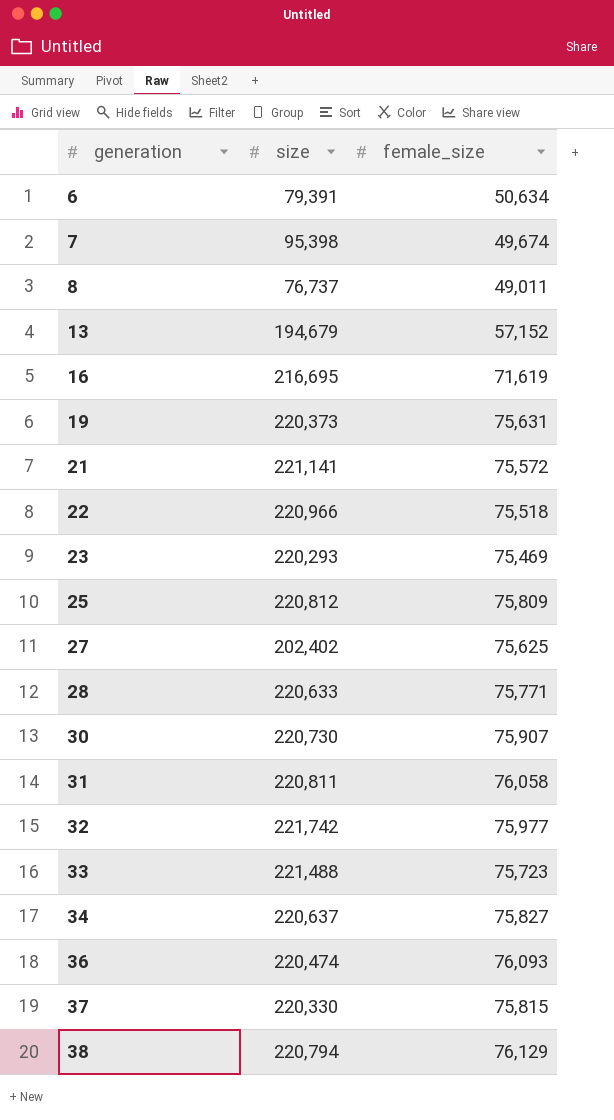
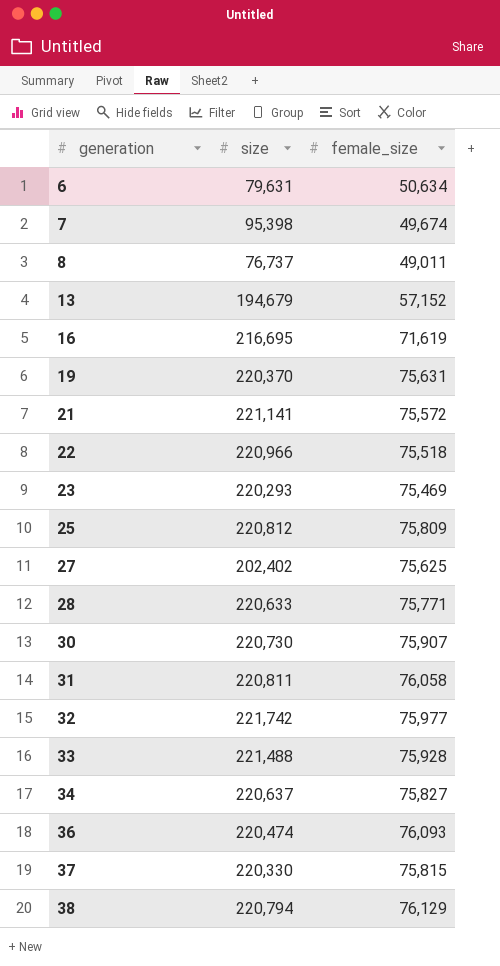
6 | size: 79,391 -> 79,631
19 | size: 220,373 -> 220,370
33 | female_size: 75,723 -> 75,928

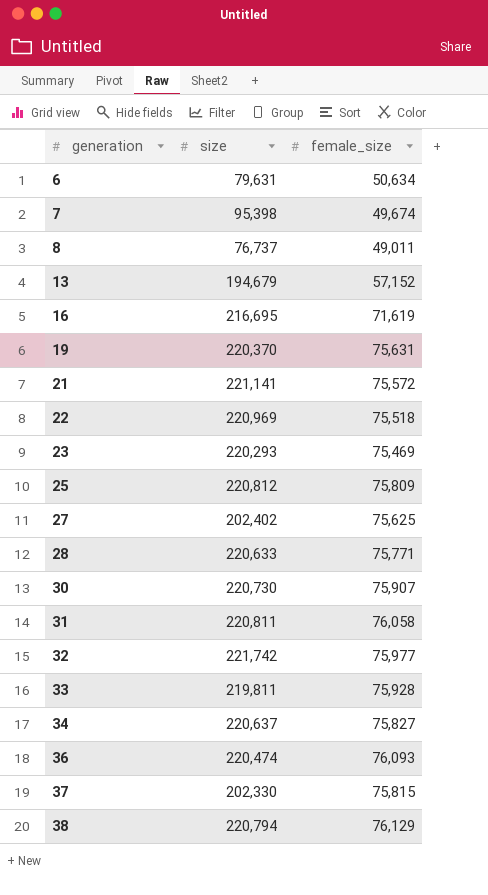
22 | size: 220,966 -> 220,969
33 | size: 221,488 -> 219,811
37 | size: 220,330 -> 202,330

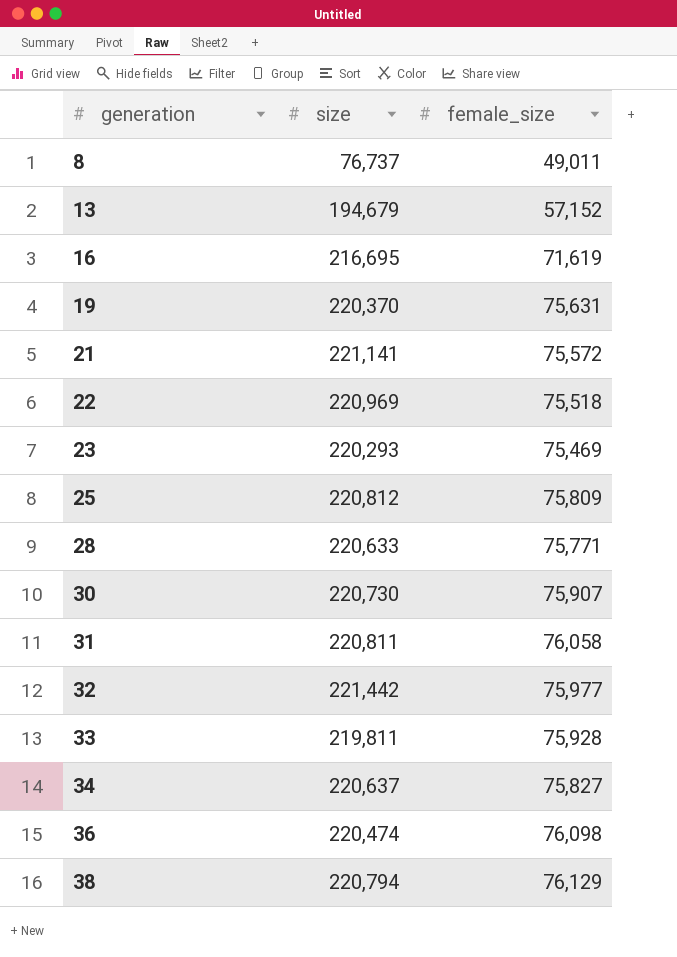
row 6: 79,631 | 50,634 -> none
row 7: 95,398 | 49,674 -> none
row 27: 202,402 | 75,625 -> none
row 37: 202,330 | 75,815 -> none
32 | size: 221,742 -> 221,442
36 | female_size: 76,093 -> 76,098

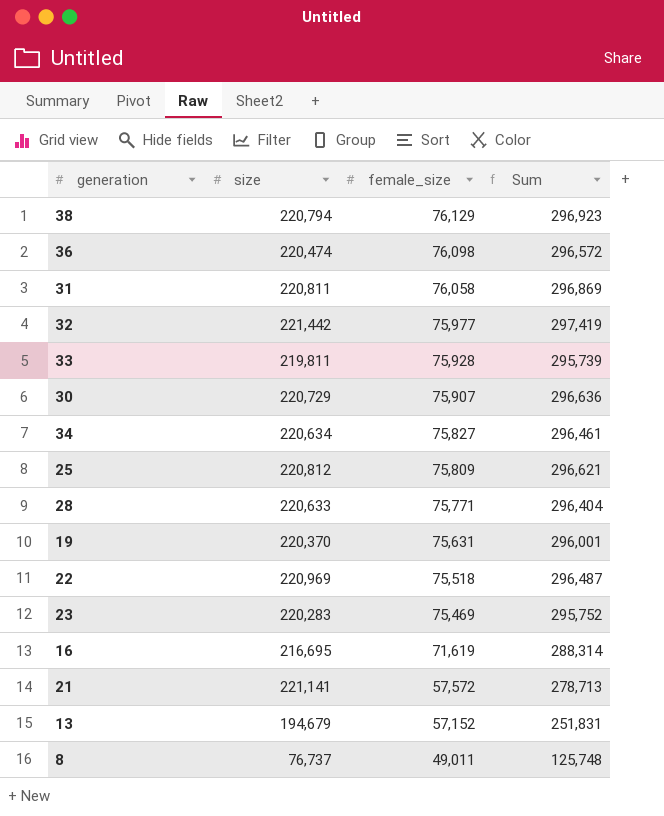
row order: generation ascending -> female_size descending
column Sum | formula: none -> [size] + [female_size]
30 | size: 220,730 -> 220,729
34 | size: 220,637 -> 220,634
23 | size: 220,293 -> 220,283
21 | female_size: 75,572 -> 57,572

